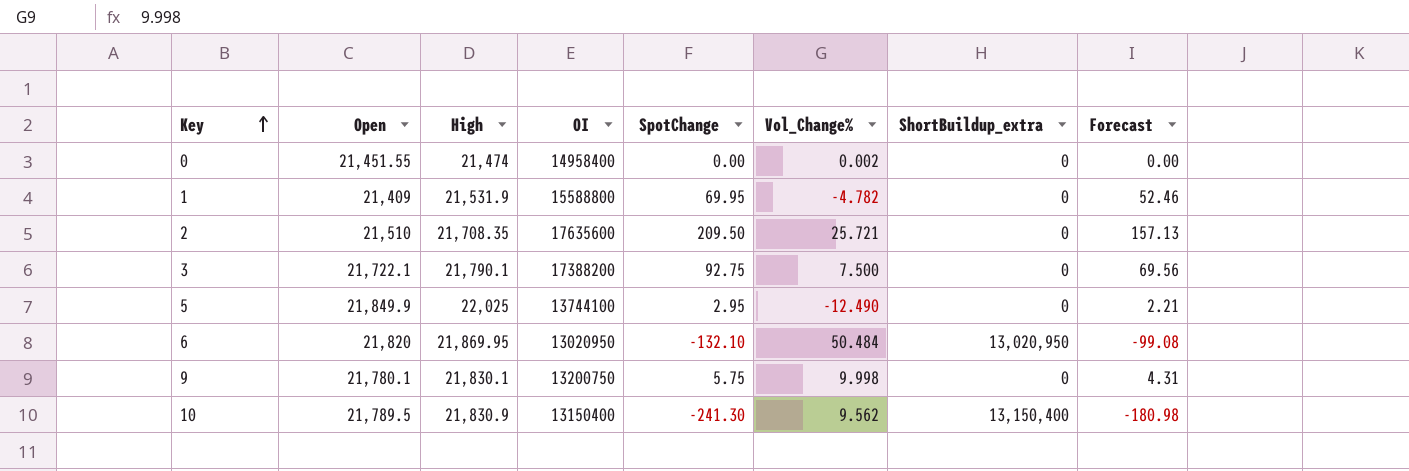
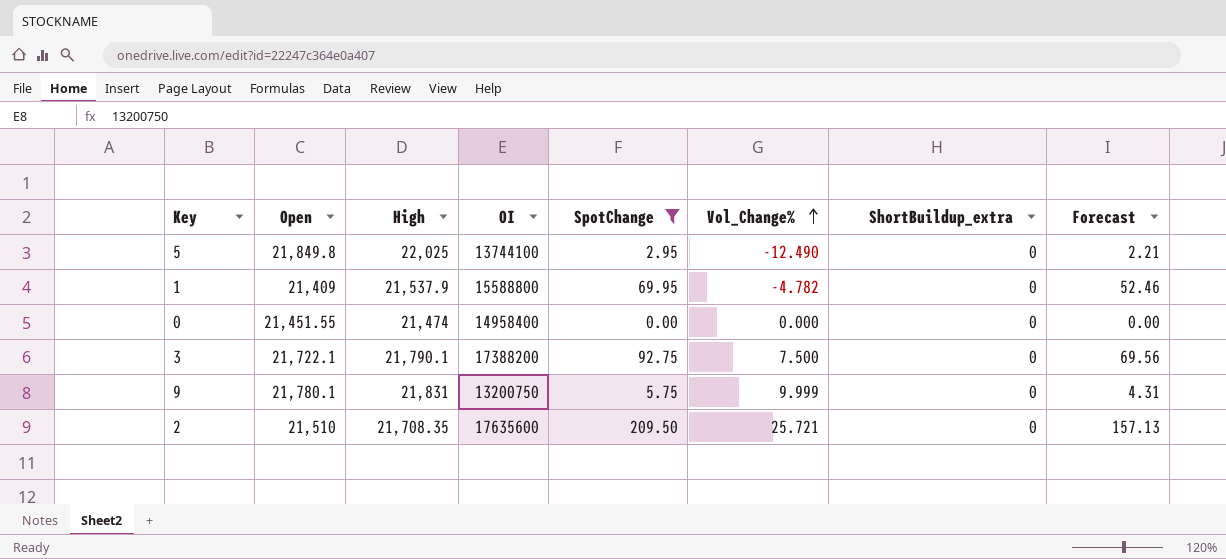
filter: none -> SpotChange >= 0.00
row order: Key ascending -> Vol_Change% ascending
5 | Open: 21,849.9 -> 21,849.8
1 | High: 21,531.9 -> 21,537.9
0 | Vol_Change%: 0.002 -> 0.000
9 | High: 21,830.1 -> 21,831
9 | Vol_Change%: 9.998 -> 9.999

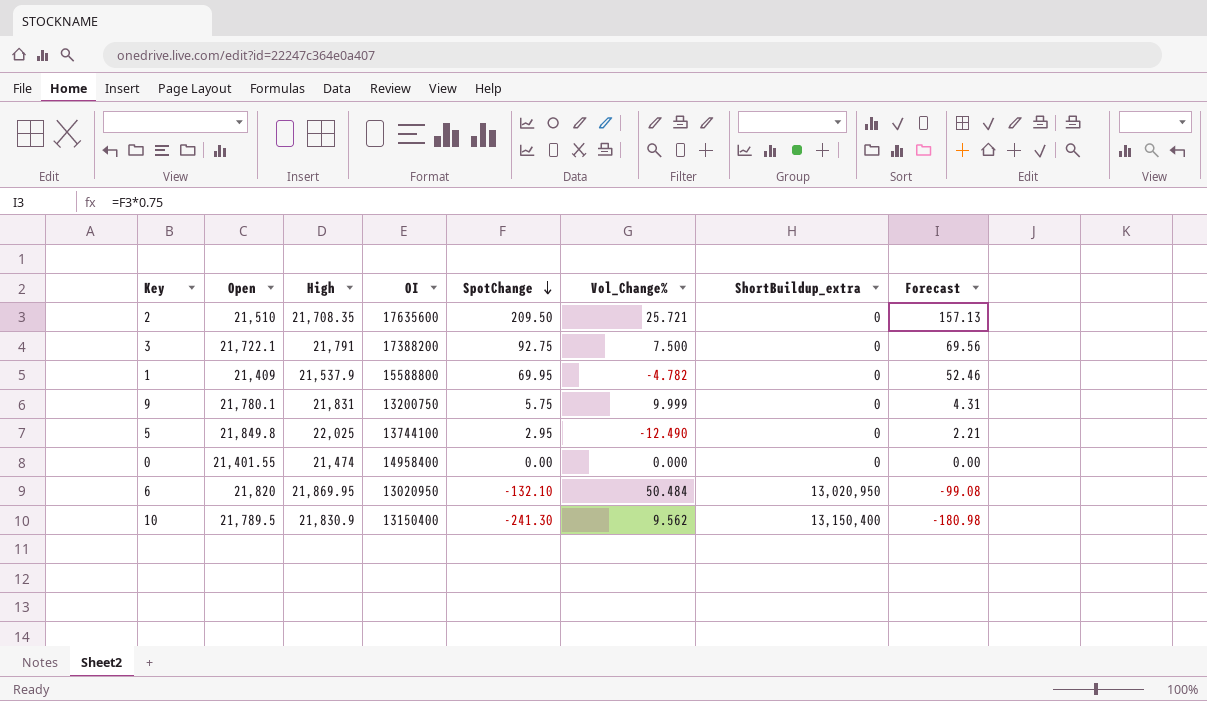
filter: SpotChange >= 0.00 -> none
row order: Vol_Change% ascending -> SpotChange descending
3 | High: 21,790.1 -> 21,791
0 | Open: 21,451.55 -> 21,401.55

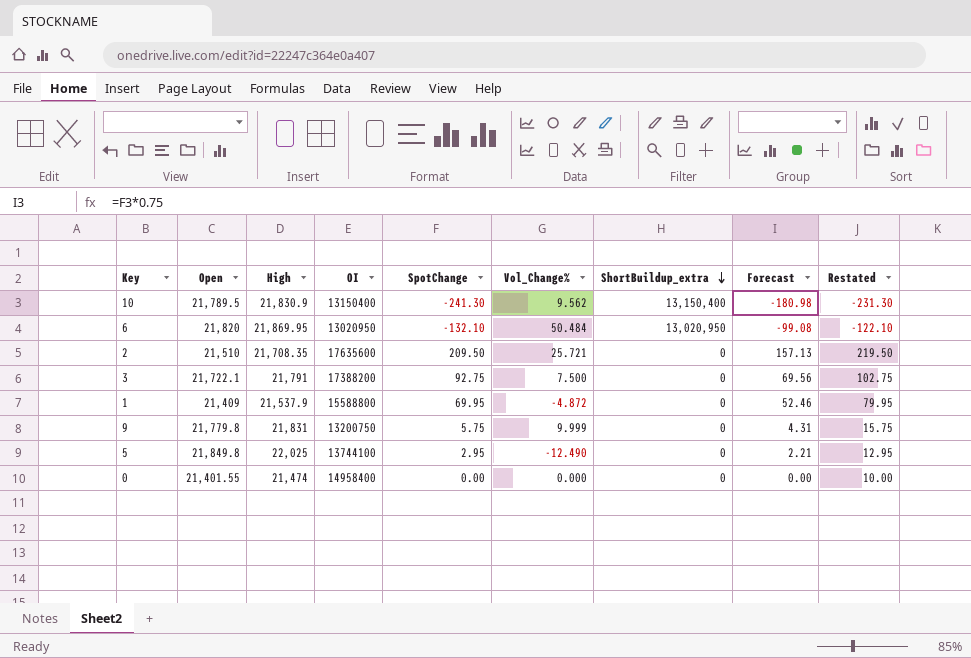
row order: SpotChange descending -> ShortBuildup_extra descending
column Restated | formula: none -> [SpotChange] + 10
1 | Vol_Change%: -4.782 -> -4.872
9 | Open: 21,780.1 -> 21,779.8

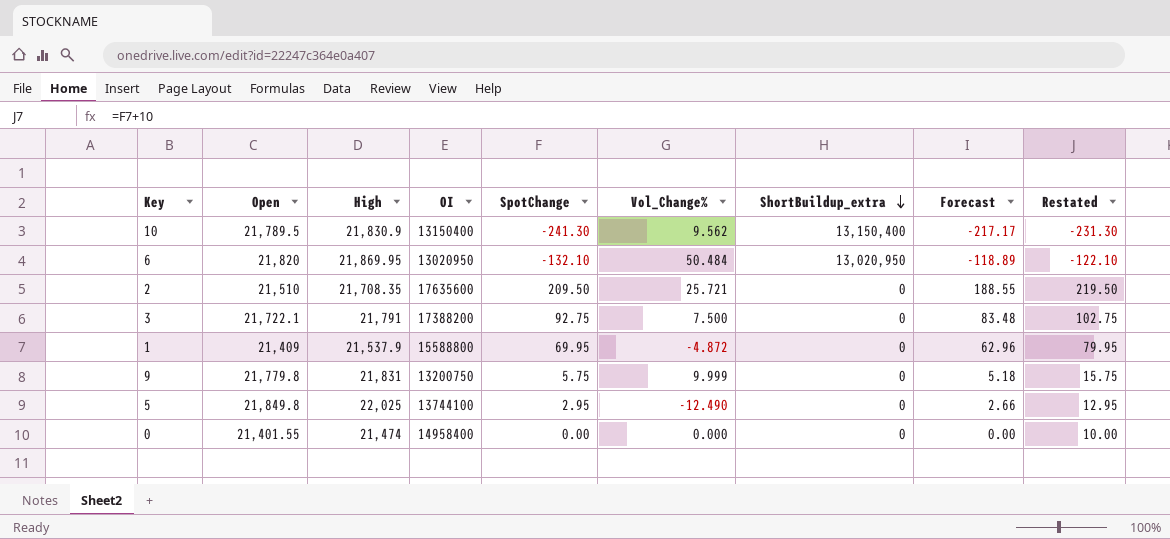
column Forecast | formula: [SpotChange] * 0.75 -> [SpotChange] * 0.9

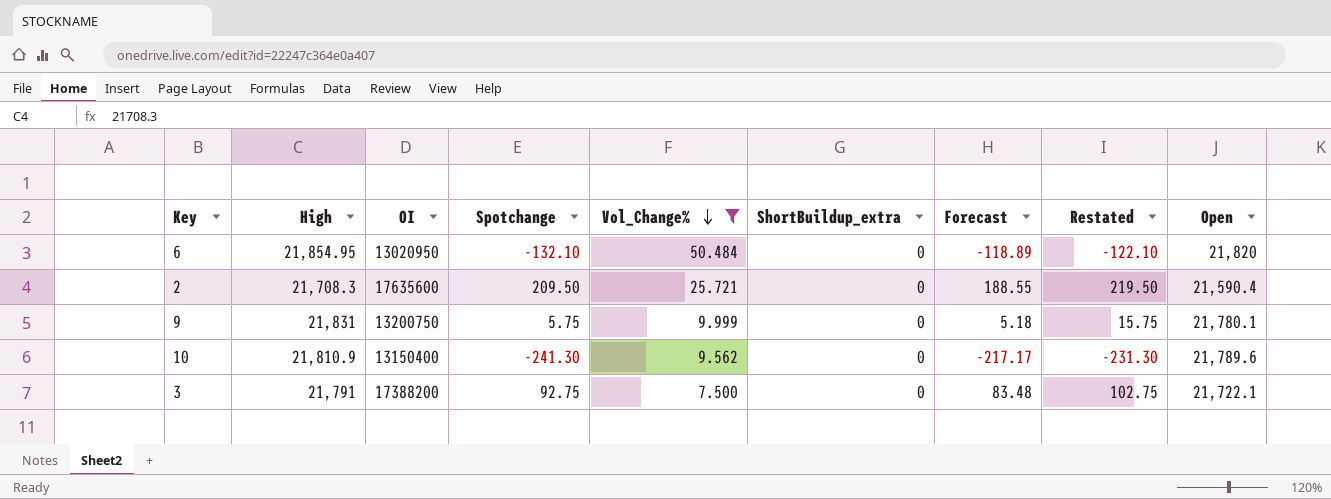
filter: none -> Vol_Change% >= 7.500
row order: ShortBuildup_extra descending -> Vol_Change% descending
column name: SpotChange -> Spotchange
column Open | position: 2 -> 9
6 | High: 21,869.95 -> 21,854.95
6 | ShortBuildup_extra: 13,020,950 -> 0
2 | High: 21,708.35 -> 21,708.3
2 | Open: 21,510 -> 21,590.4
9 | Open: 21,779.8 -> 21,780.1
10 | High: 21,830.9 -> 21,810.9
10 | ShortBuildup_extra: 13,150,400 -> 0
10 | Open: 21,789.5 -> 21,789.6

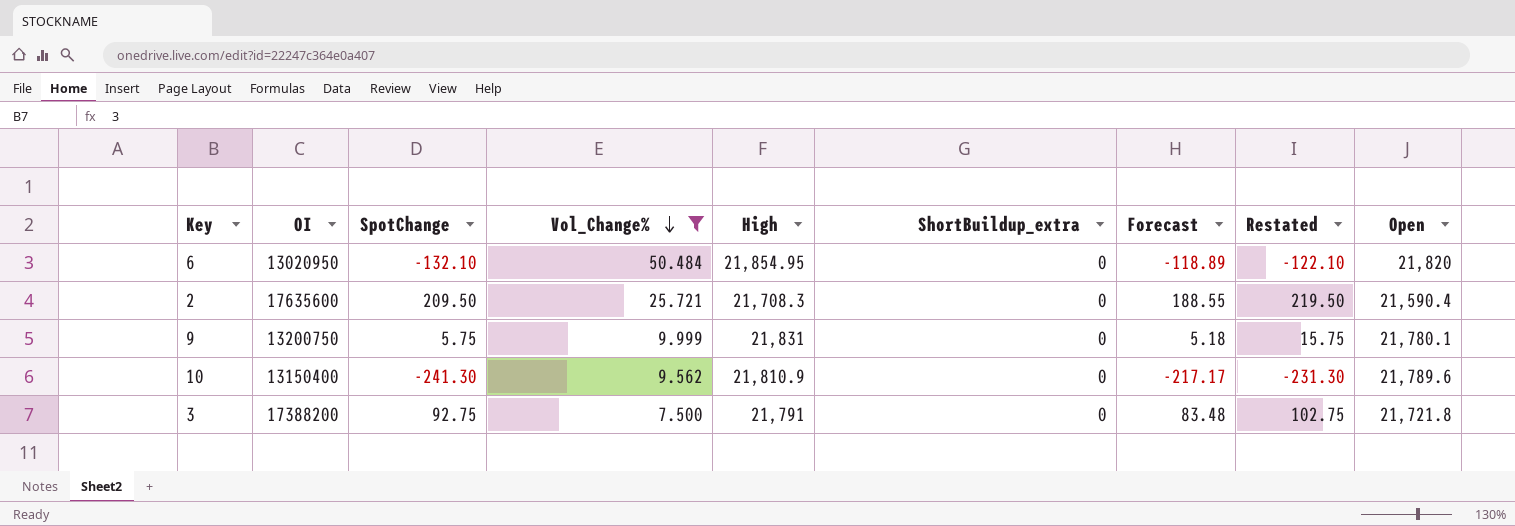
column name: Spotchange -> SpotChange
column High | position: 2 -> 5
3 | Open: 21,722.1 -> 21,721.8

